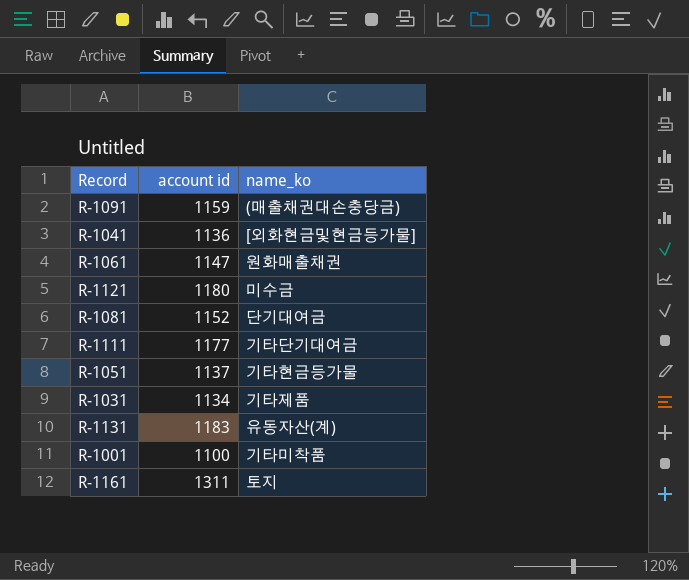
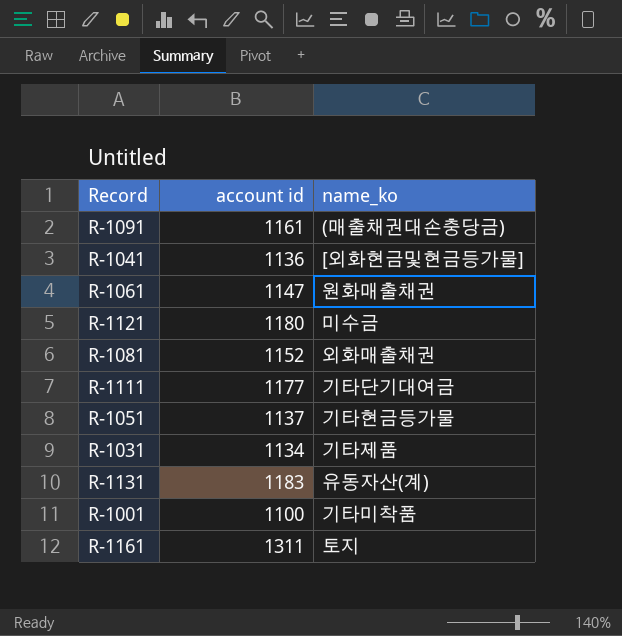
R-1091 | account id: 1159 -> 1161
R-1081 | name_ko: 단기대여금 -> 외화매출채권

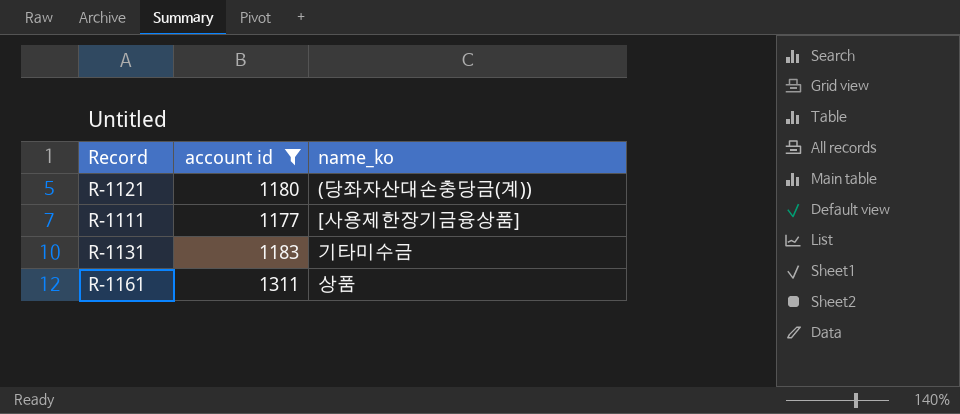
filter: none -> account id >= 1177
R-1121 | name_ko: 미수금 -> (당좌자산대손충당금(계))
R-1111 | name_ko: 기타단기대여금 -> [사용제한장기금융상품]
R-1131 | name_ko: 유동자산(계) -> 기타미수금
R-1161 | name_ko: 토지 -> 상품

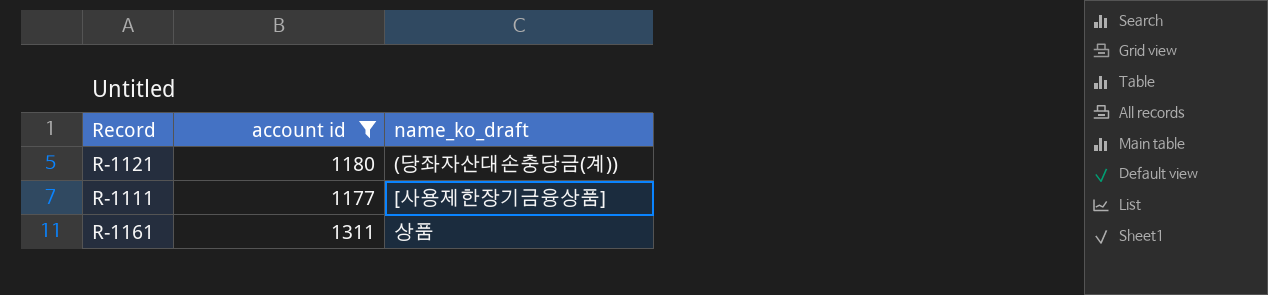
column name: name_ko -> name_ko_draft
row R-1131: 1183 | 기타미수금 -> none

